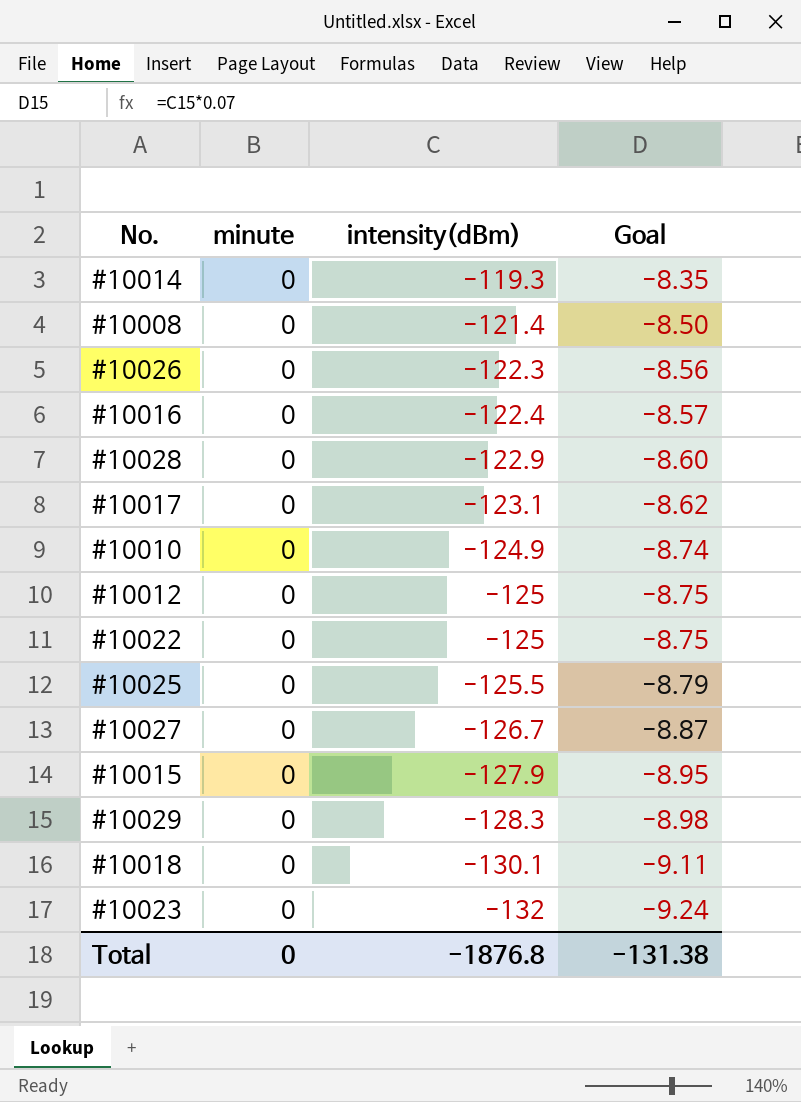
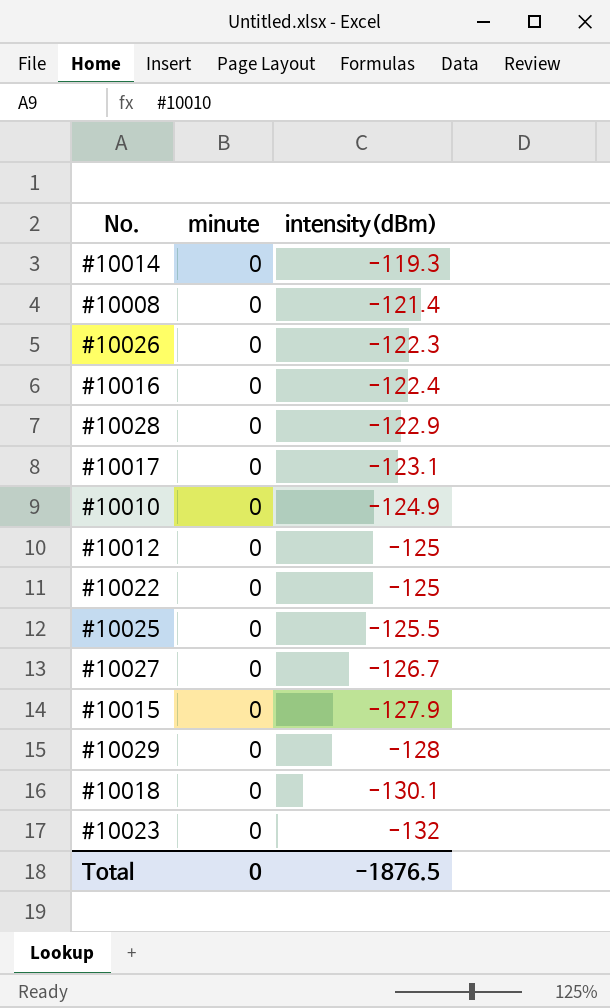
column Goal | formula: [intensity(dBm)] * 0.07 -> none
#10029 | intensity(dBm): -128.3 -> -128
Total | intensity(dBm): -1876.8 -> -1876.5

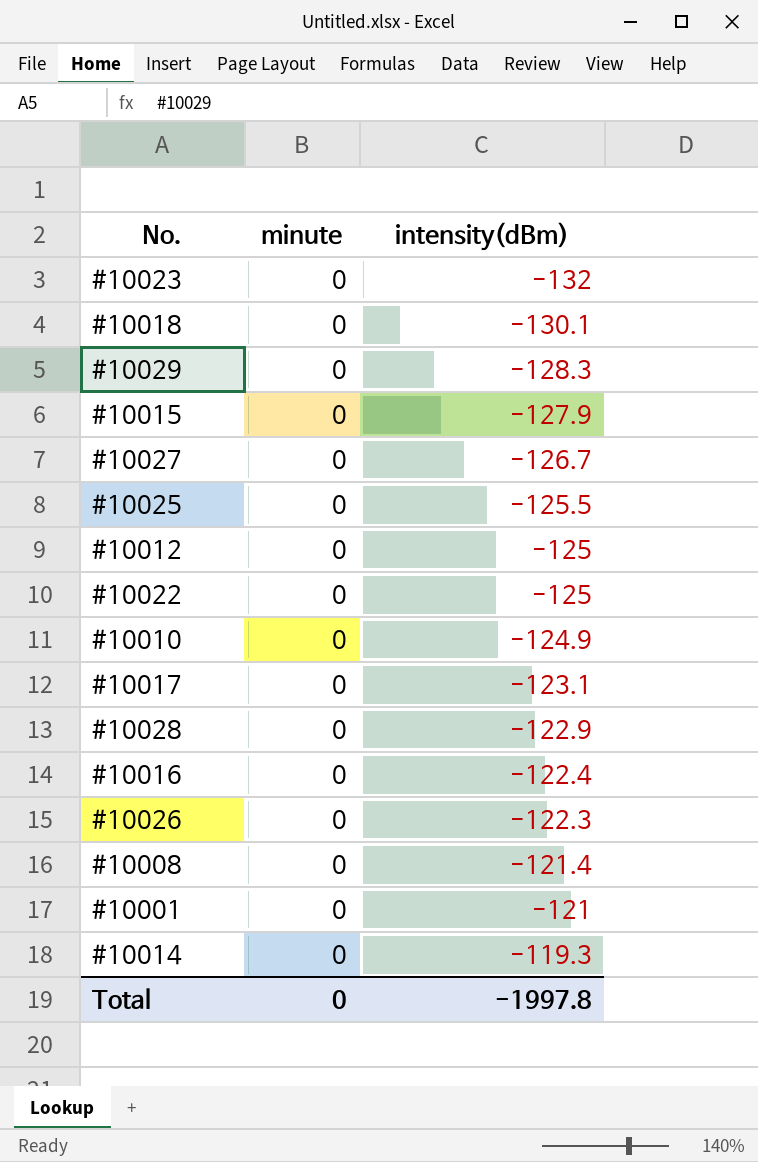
row order: intensity(dBm) descending -> intensity(dBm) ascending
#10029 | intensity(dBm): -128 -> -128.3
row #10001: none -> 0 | -121
Total | intensity(dBm): -1876.5 -> -1997.8

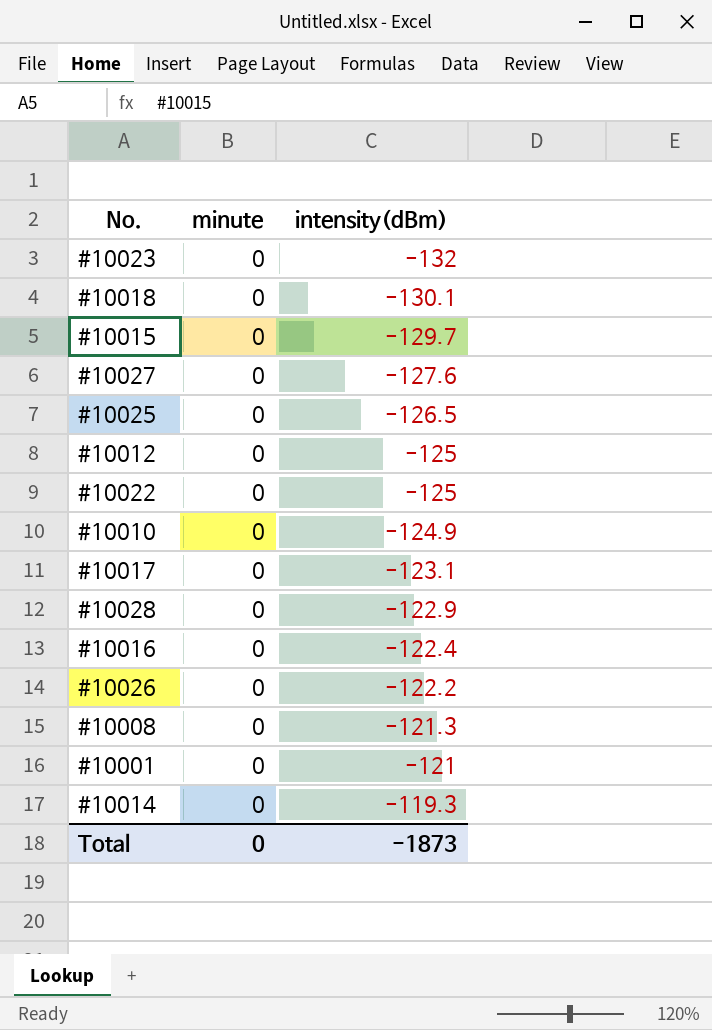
row #10029: 0 | -128.3 -> none
#10015 | intensity(dBm): -127.9 -> -129.7
#10027 | intensity(dBm): -126.7 -> -127.6
#10025 | intensity(dBm): -125.5 -> -126.5
#10026 | intensity(dBm): -122.3 -> -122.2
#10008 | intensity(dBm): -121.4 -> -121.3
Total | intensity(dBm): -1997.8 -> -1873

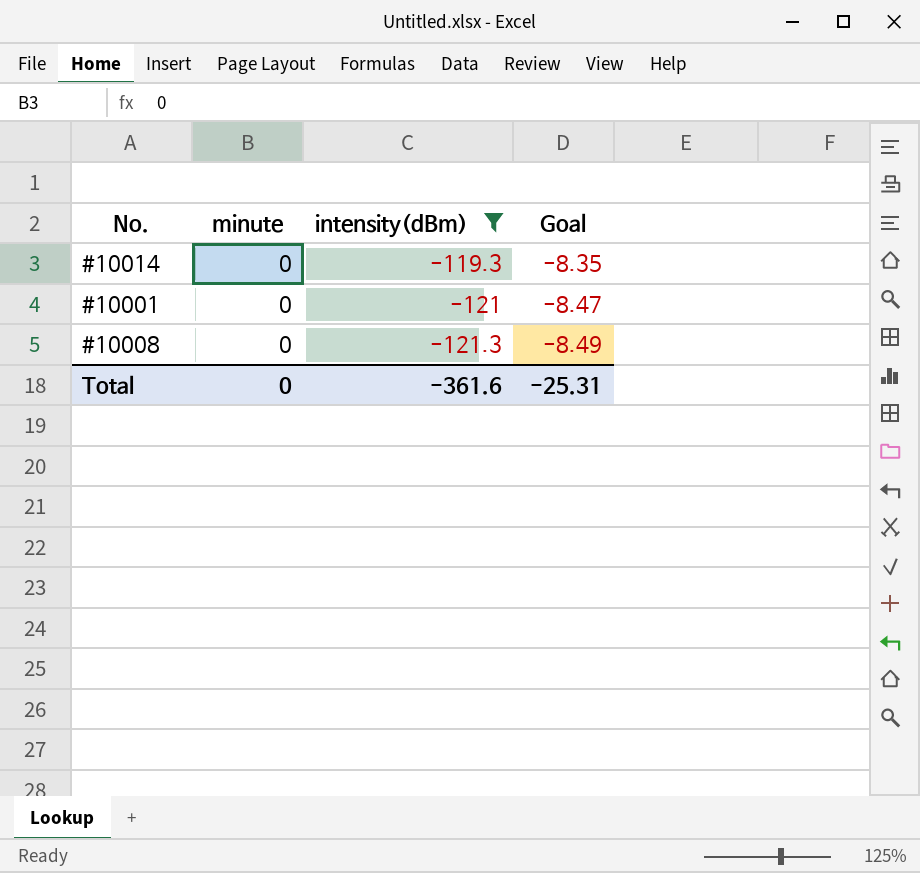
filter: none -> intensity(dBm) >= -121.3
row order: intensity(dBm) ascending -> intensity(dBm) descending
column Goal | formula: none -> [intensity(dBm)] * 0.07
Total | intensity(dBm): -1873 -> -361.6

